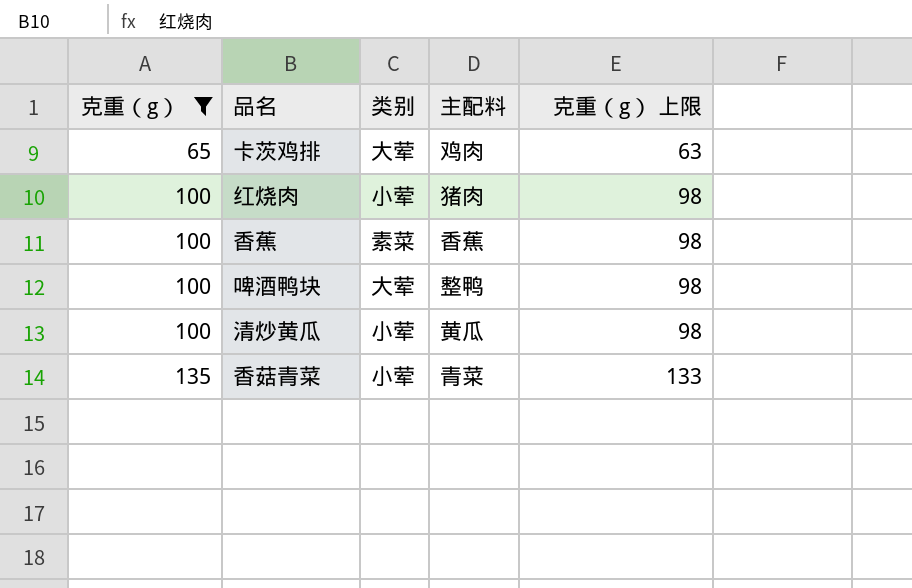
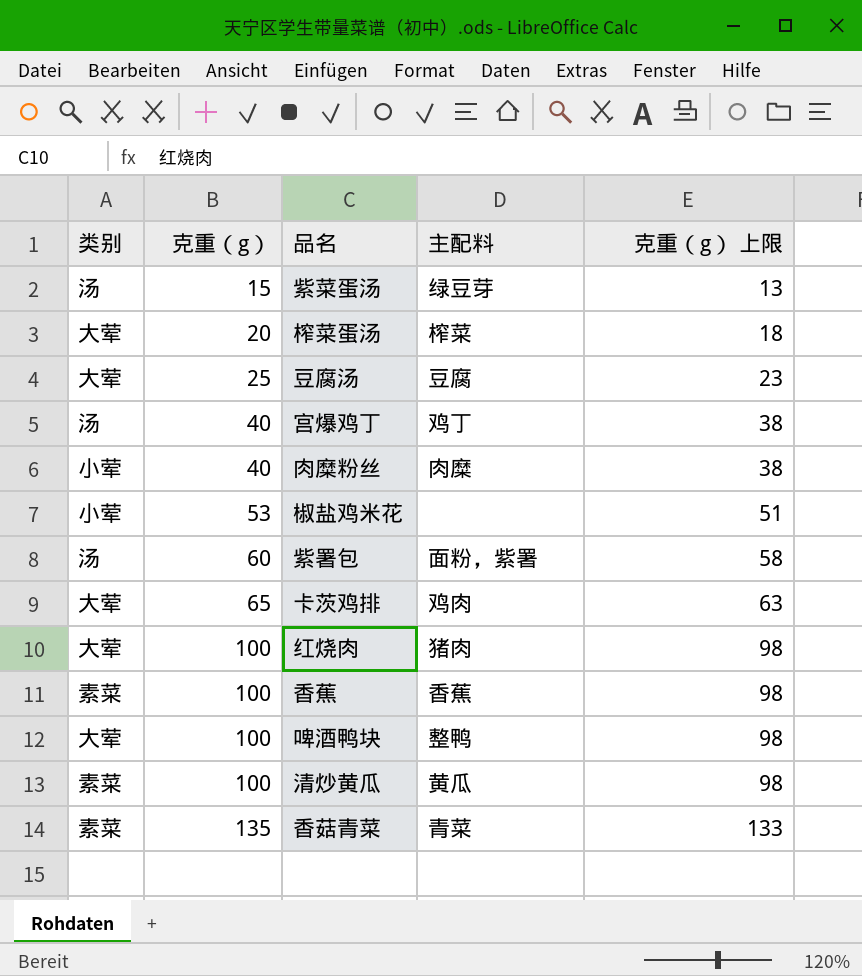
filter: 克重（g） >= 65 -> none
column 类别 | position: 3 -> 1
红烧肉 | 类别: 小荤 -> 大荤
清炒黄瓜 | 类别: 小荤 -> 素菜
香菇青菜 | 类别: 小荤 -> 素菜

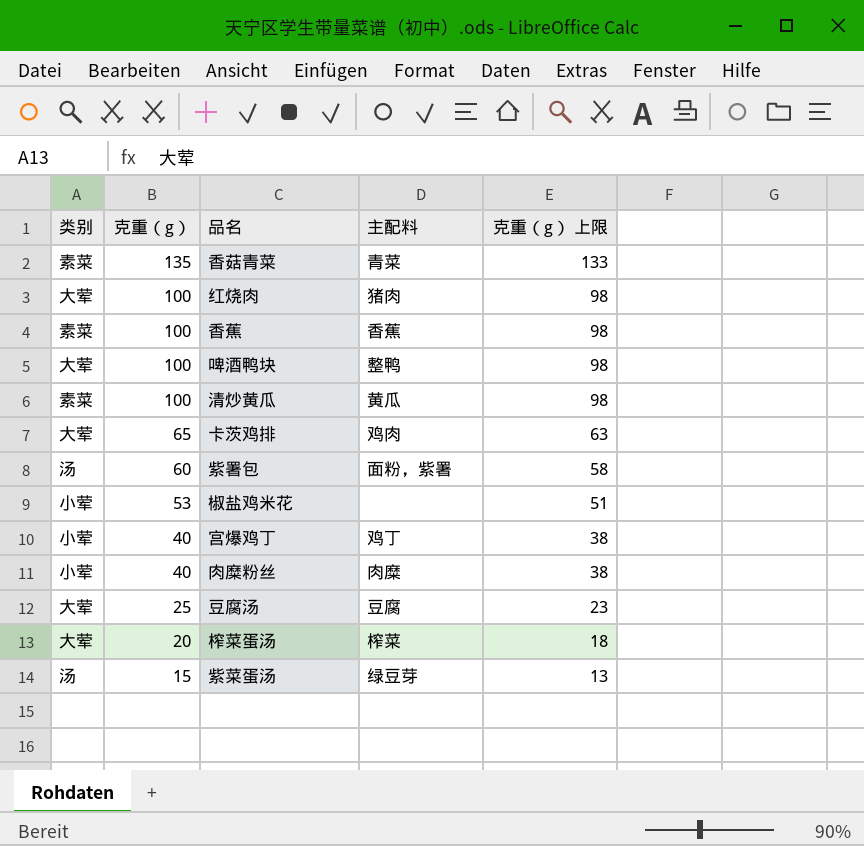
row order: 克重（g） ascending -> 克重（g） descending
宫爆鸡丁 | 类别: 汤 -> 小荤

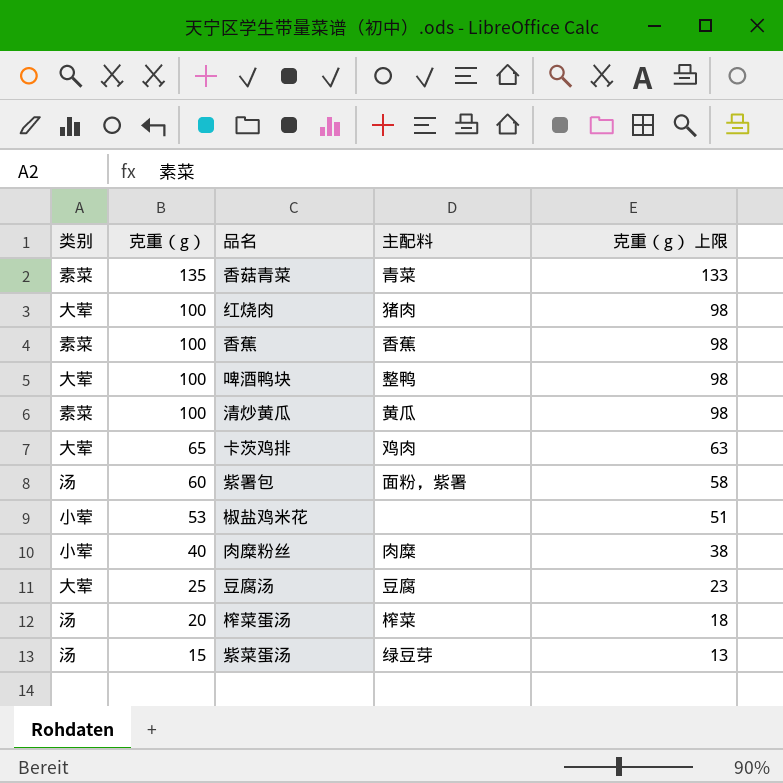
row 宫爆鸡丁: 小荤 | 40 | 鸡丁 | 38 -> none
榨菜蛋汤 | 类别: 大荤 -> 汤

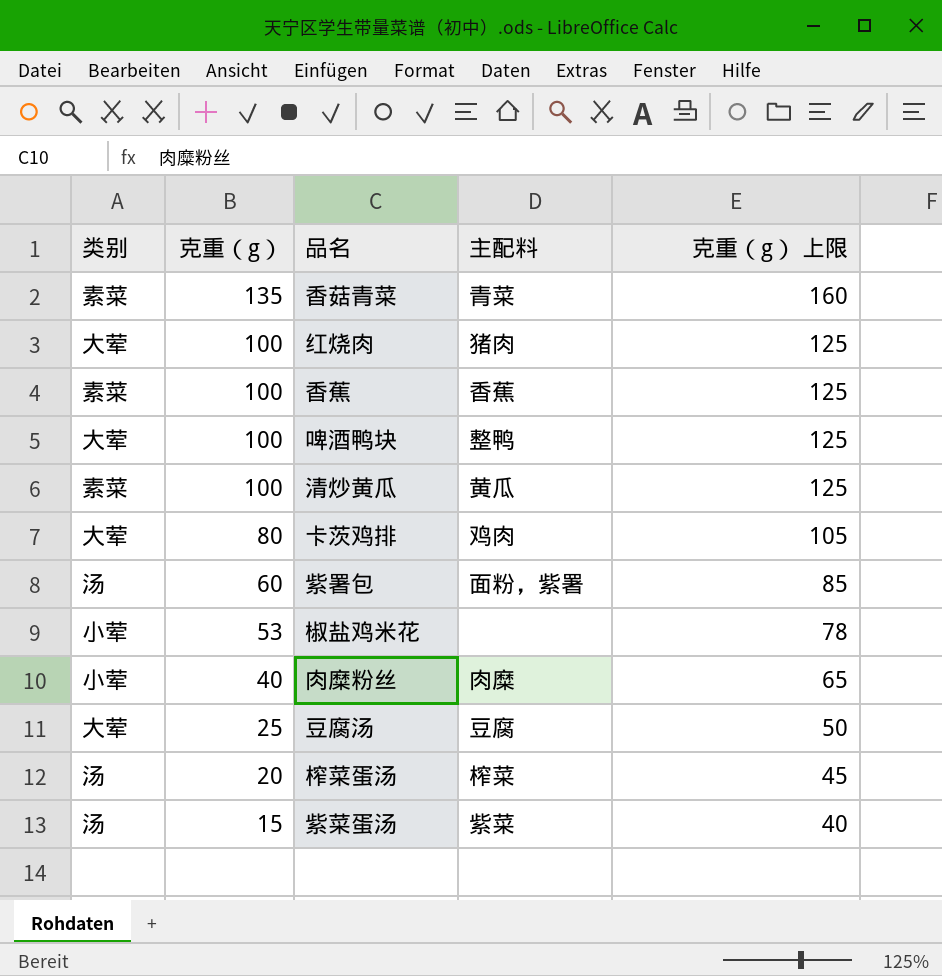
column 克重（g） 上限 | formula: [克重（g）] - 2 -> [克重（g）] + 25
卡茨鸡排 | 克重（g）: 65 -> 80
紫菜蛋汤 | 主配料: 绿豆芽 -> 紫菜

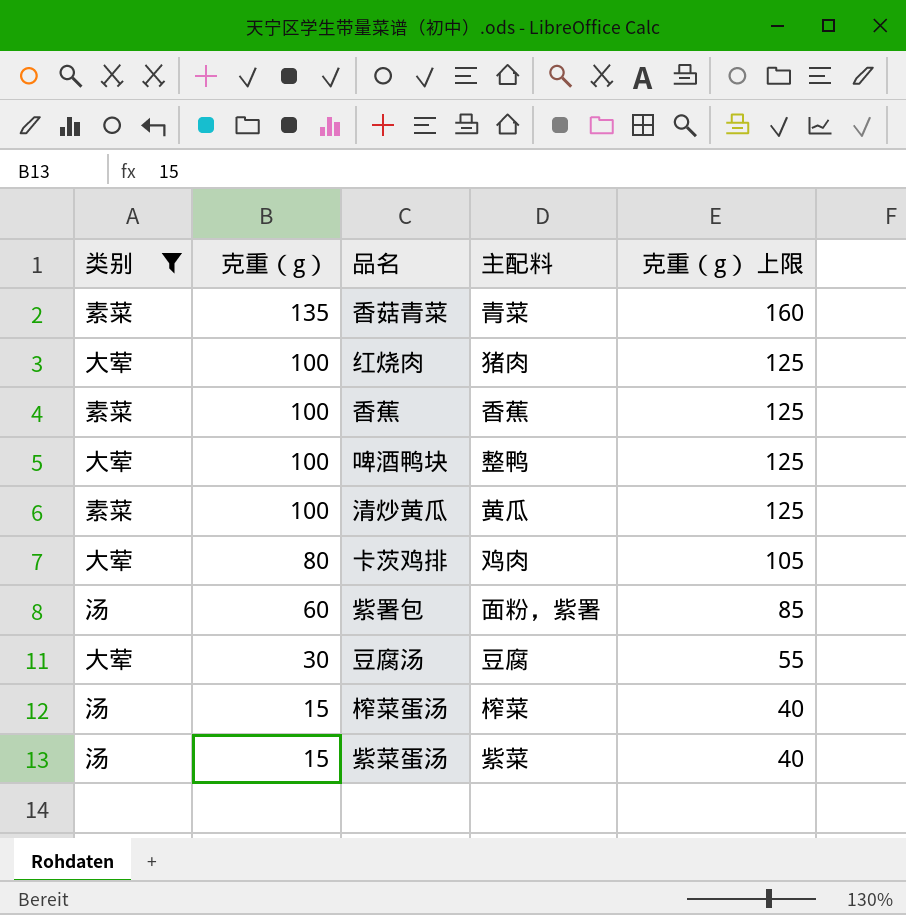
filter: none -> 类别 != 小荤
豆腐汤 | 克重（g）: 25 -> 30
豆腐汤 | 克重（g） 上限: 50 -> 55
榨菜蛋汤 | 克重（g）: 20 -> 15
榨菜蛋汤 | 克重（g） 上限: 45 -> 40

